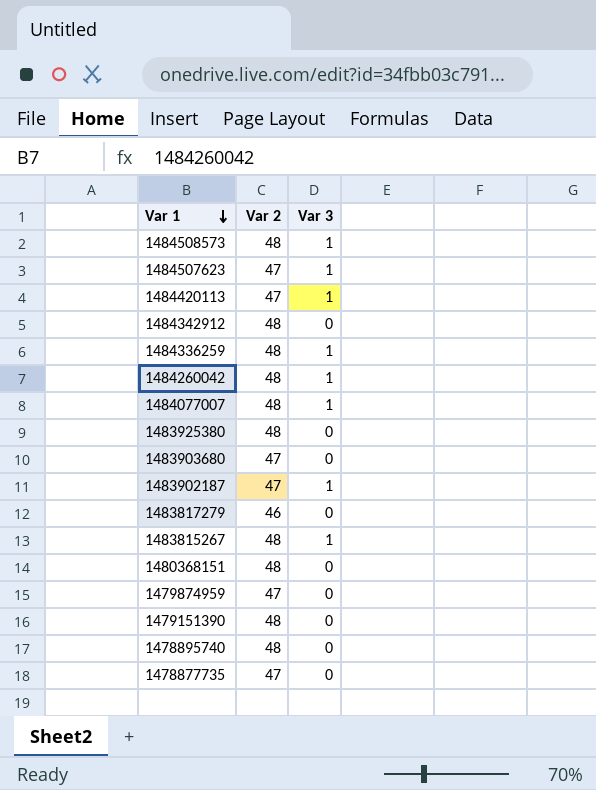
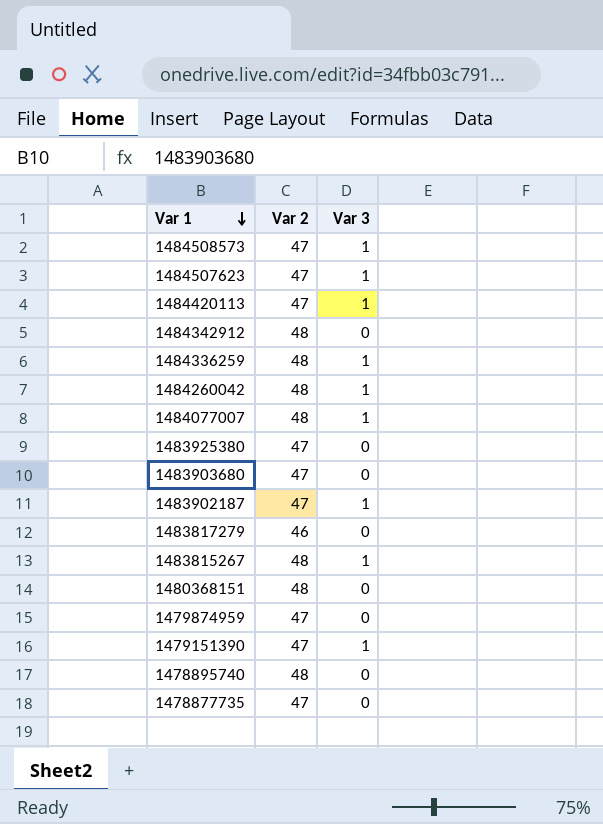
1484508573 | Var 2: 48 -> 47
1483925380 | Var 2: 48 -> 47
1479151390 | Var 2: 48 -> 47
1479151390 | Var 3: 0 -> 1

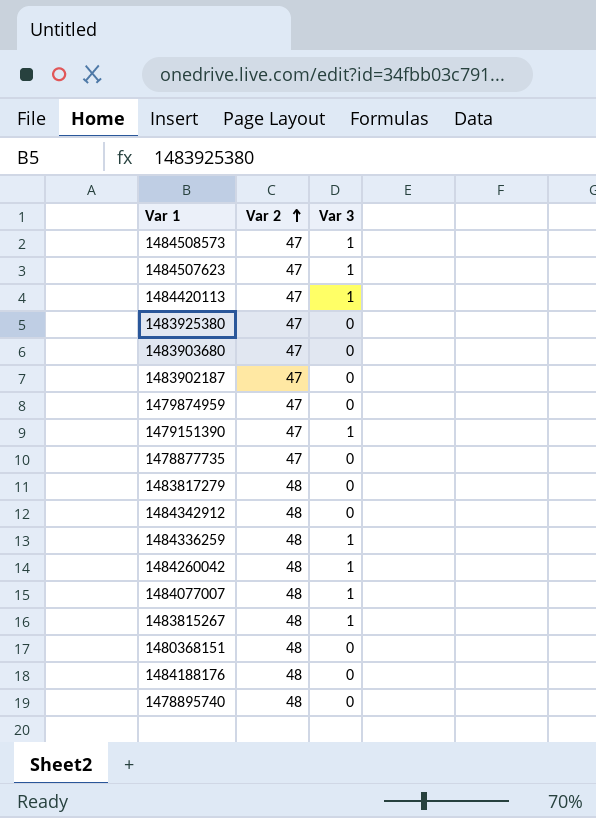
row order: Var 1 descending -> Var 2 ascending
1483902187 | Var 3: 1 -> 0
1483817279 | Var 2: 46 -> 48
row 1484188176: none -> 48 | 0

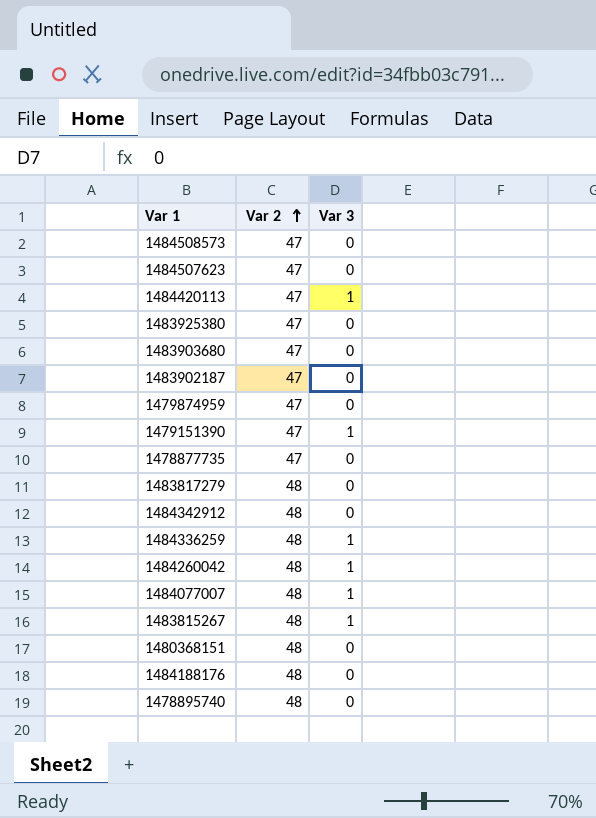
1484508573 | Var 3: 1 -> 0
1484507623 | Var 3: 1 -> 0

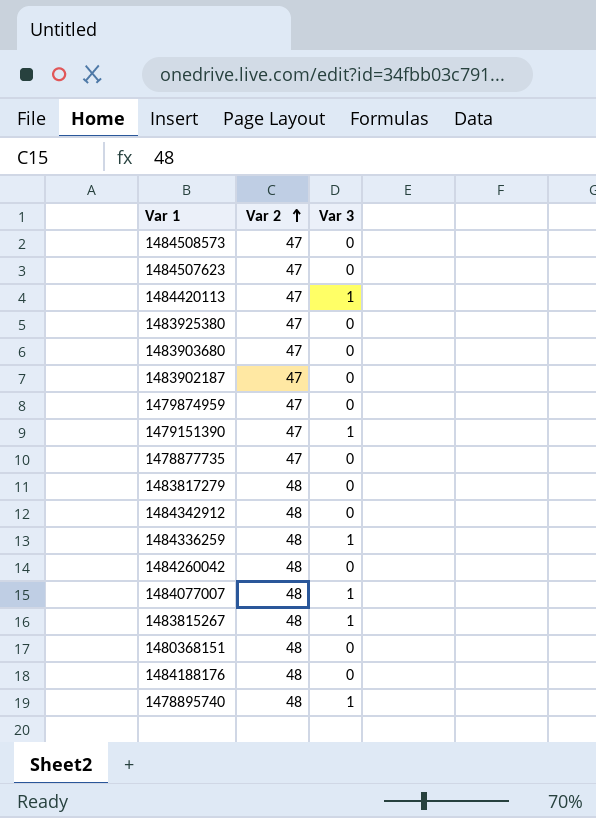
1484260042 | Var 3: 1 -> 0
1478895740 | Var 3: 0 -> 1

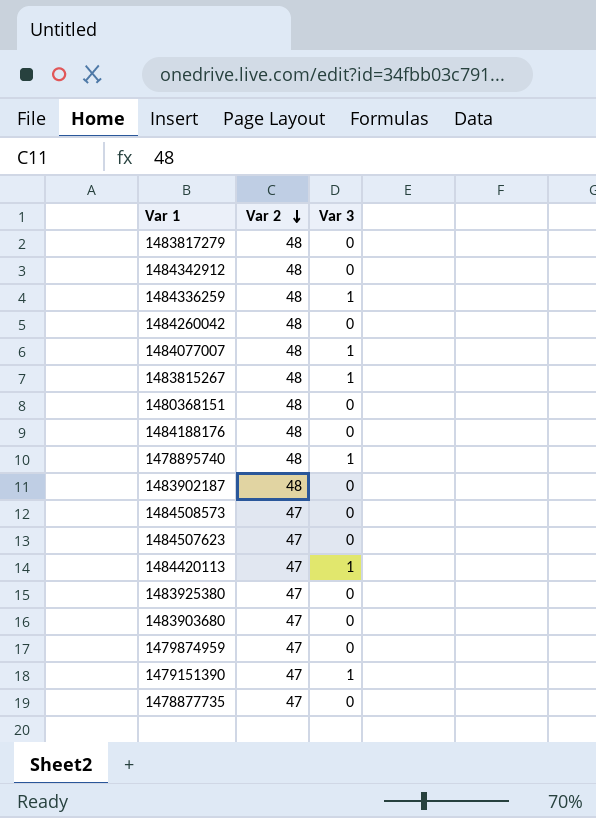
row order: Var 2 ascending -> Var 2 descending
1483902187 | Var 2: 47 -> 48

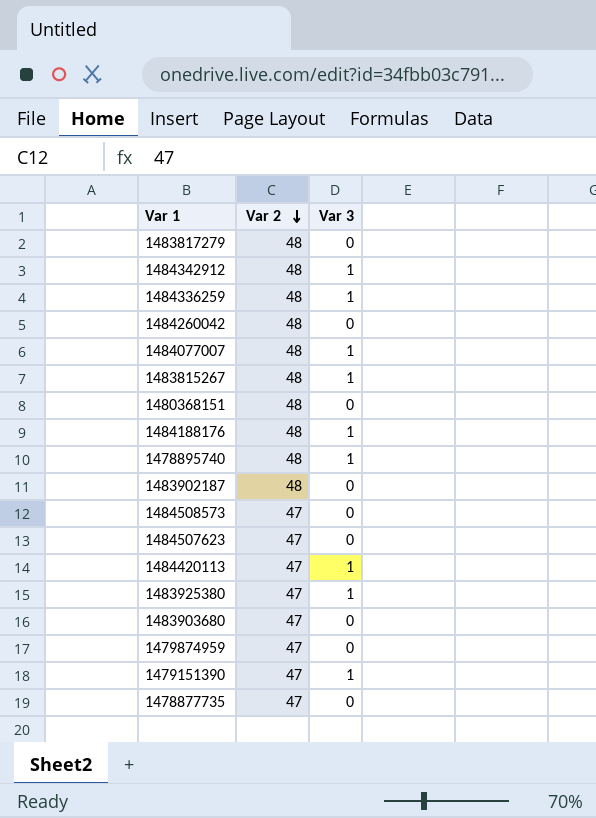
1484342912 | Var 3: 0 -> 1
1484188176 | Var 3: 0 -> 1
1483925380 | Var 3: 0 -> 1

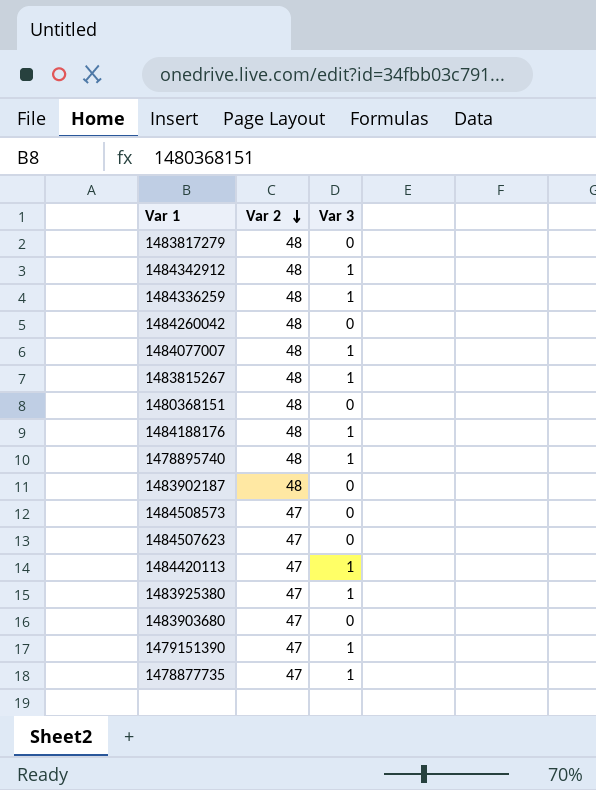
row 1479874959: 47 | 0 -> none
1478877735 | Var 3: 0 -> 1

